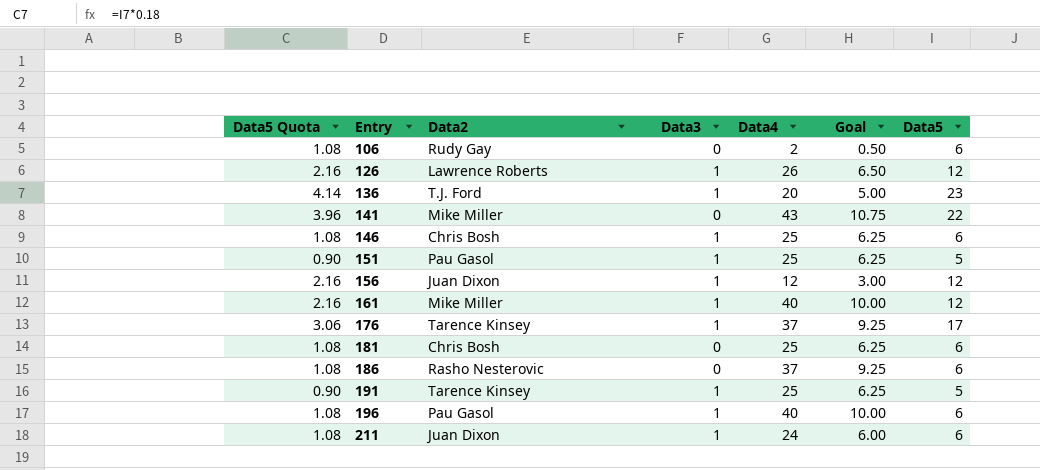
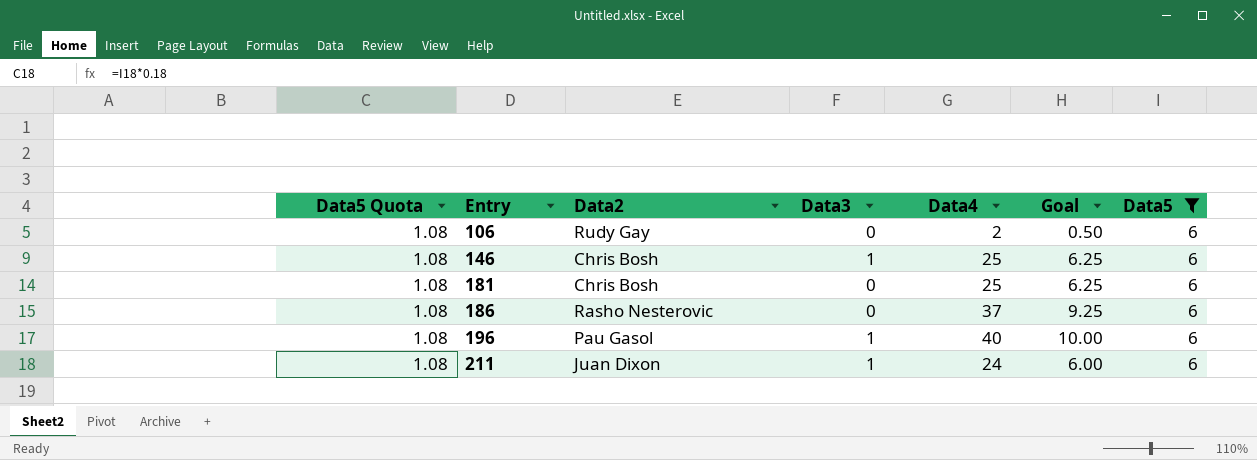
filter: none -> Data5 = 6

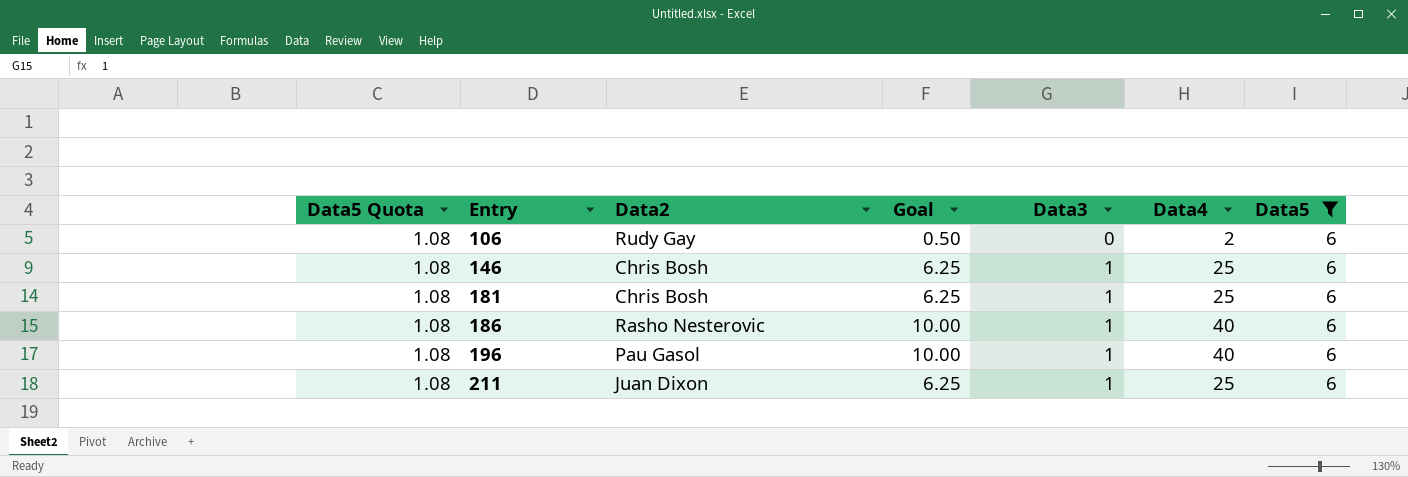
column Goal | position: 6 -> 4
181 | Data3: 0 -> 1
186 | Goal: 9.25 -> 10.00
186 | Data3: 0 -> 1
186 | Data4: 37 -> 40
211 | Goal: 6.00 -> 6.25
211 | Data4: 24 -> 25

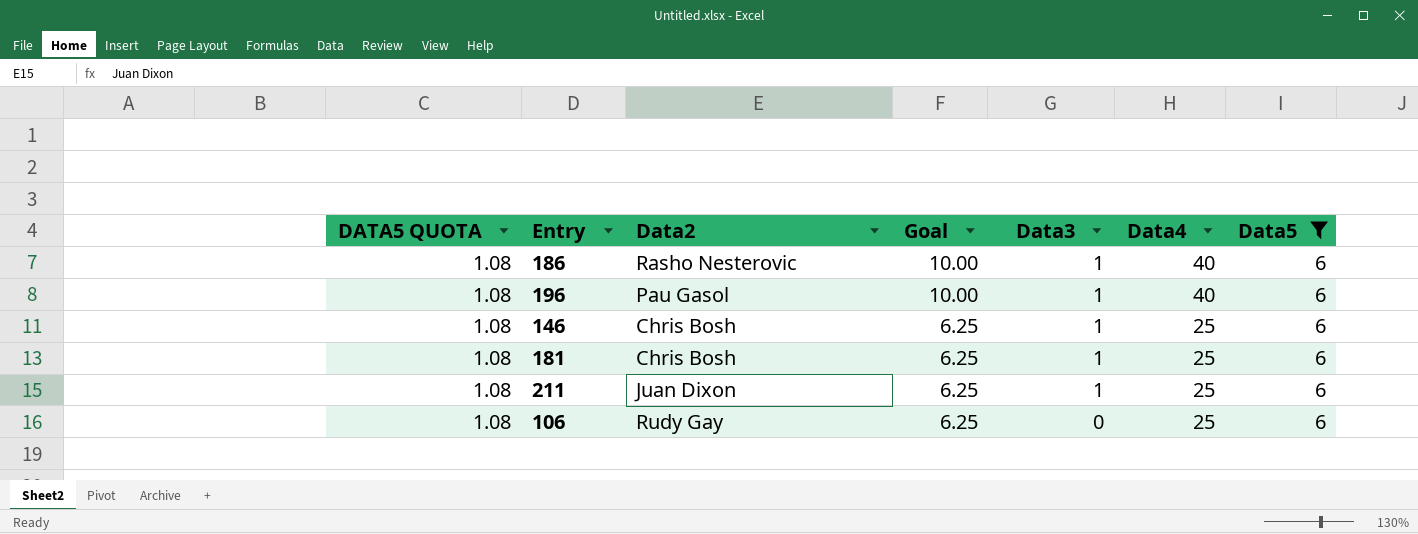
row order: Entry ascending -> Goal descending
column name: Data5 Quota -> DATA5 QUOTA
106 | Goal: 0.50 -> 6.25
106 | Data4: 2 -> 25

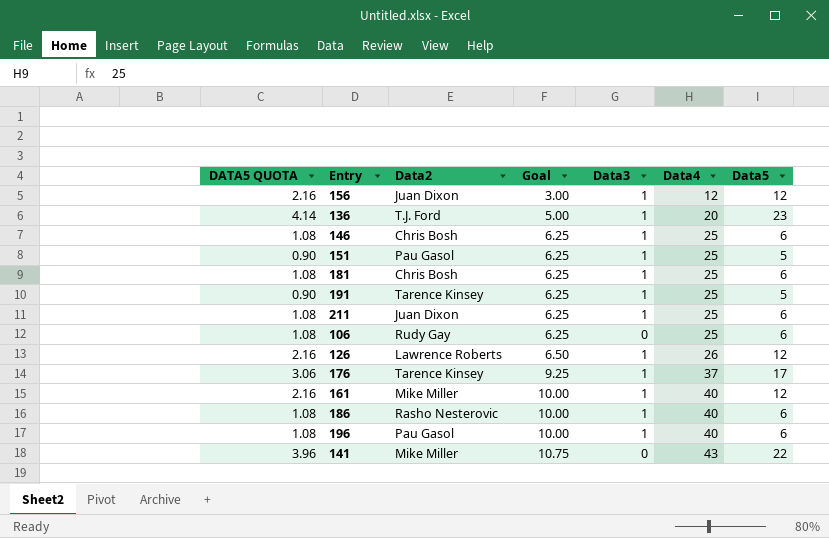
filter: Data5 = 6 -> none
row order: Goal descending -> Goal ascending

